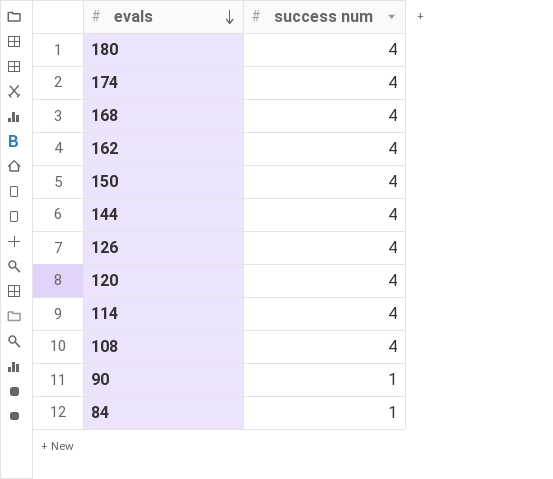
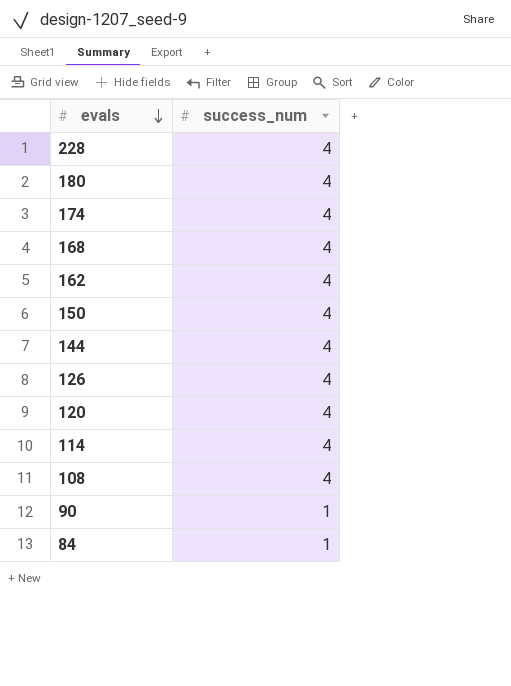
column name: success num -> success_num
row 228: none -> 4

